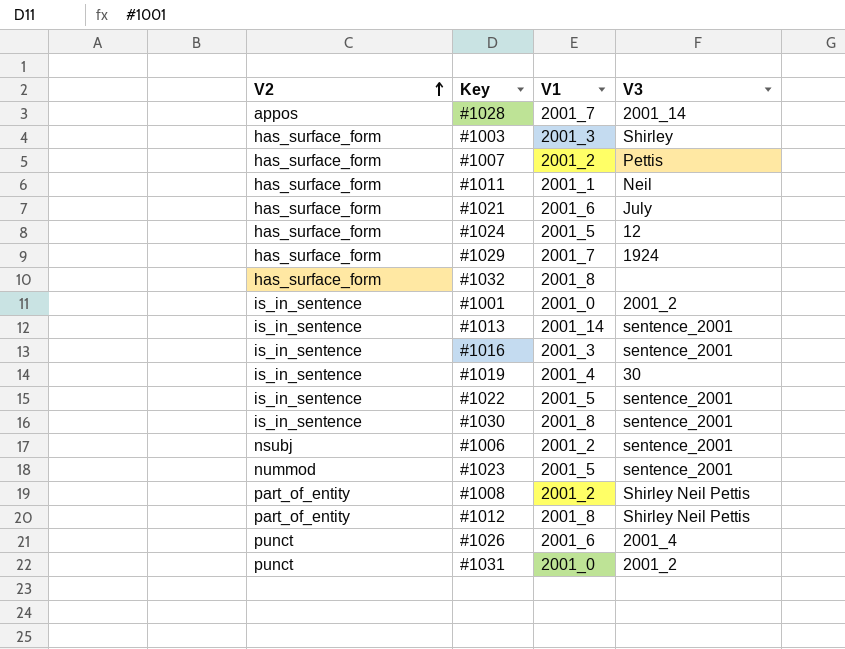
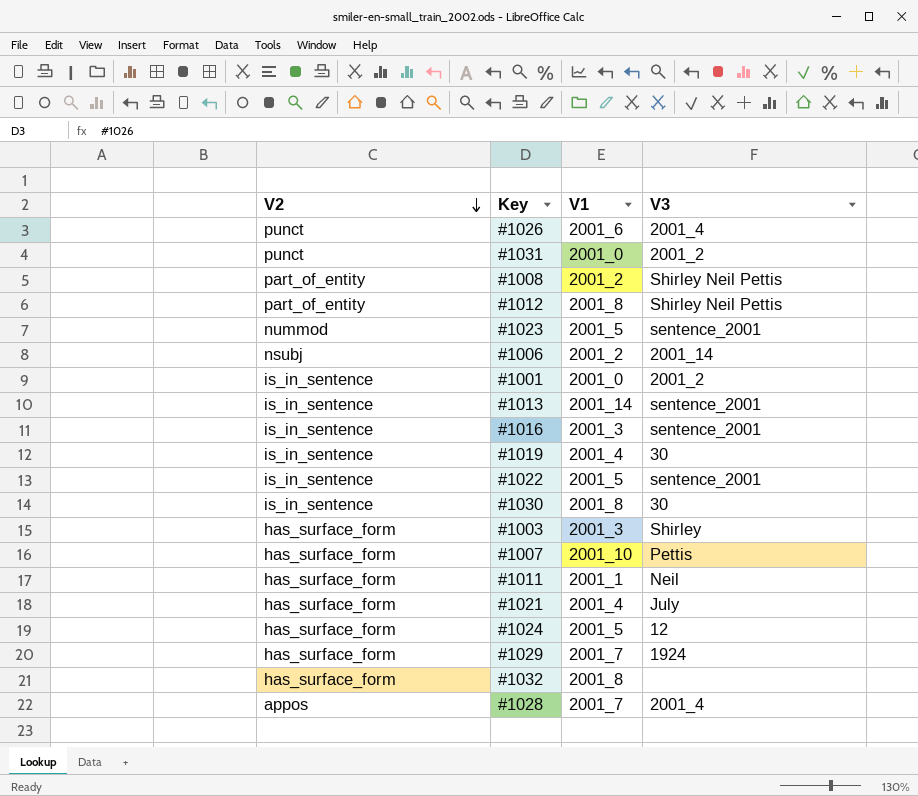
row order: V2 ascending -> V2 descending
#1006 | V3: sentence_2001 -> 2001_14
#1030 | V3: sentence_2001 -> 30
#1007 | V1: 2001_2 -> 2001_10
#1021 | V1: 2001_6 -> 2001_4
#1028 | V3: 2001_14 -> 2001_4

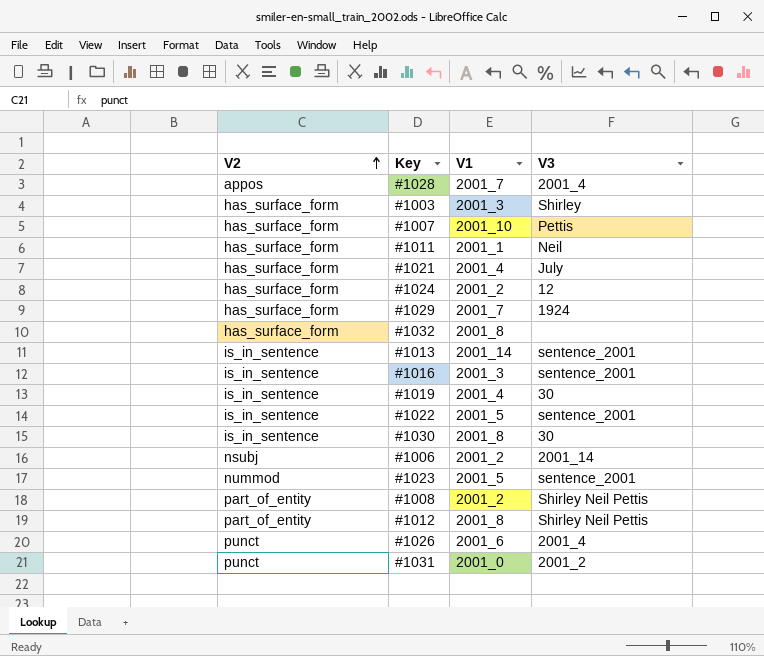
row order: V2 descending -> V2 ascending
row #1001: is_in_sentence | 2001_0 | 2001_2 -> none
#1024 | V1: 2001_5 -> 2001_2

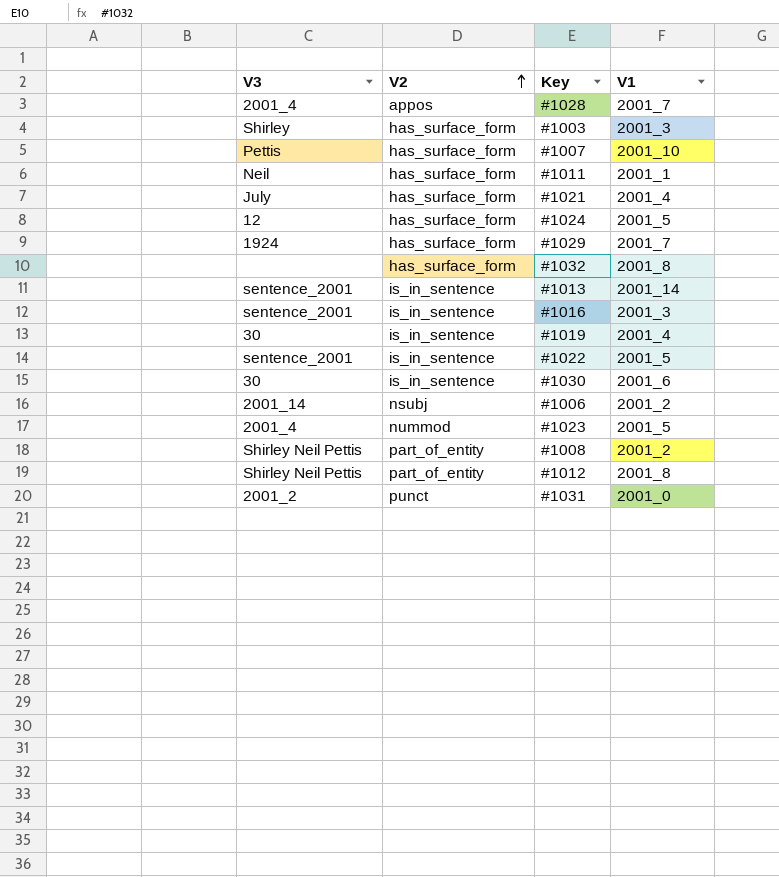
column V3 | position: 4 -> 1
row #1026: punct | 2001_6 | 2001_4 -> none
#1024 | V1: 2001_2 -> 2001_5
#1030 | V1: 2001_8 -> 2001_6
#1023 | V3: sentence_2001 -> 2001_4

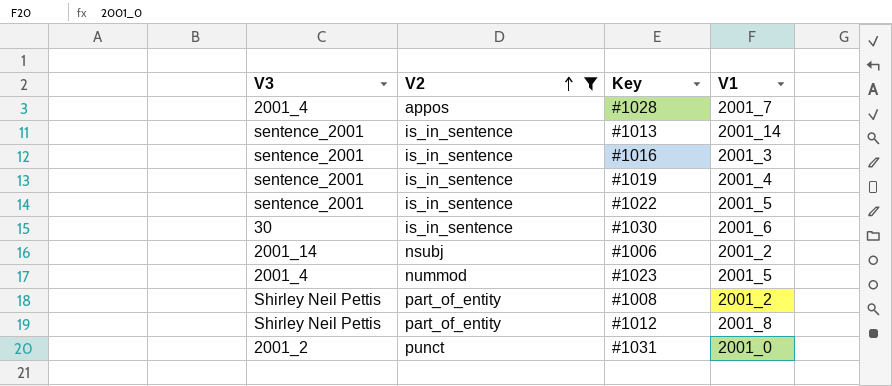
filter: none -> V2 != has_surface_form
#1019 | V3: 30 -> sentence_2001

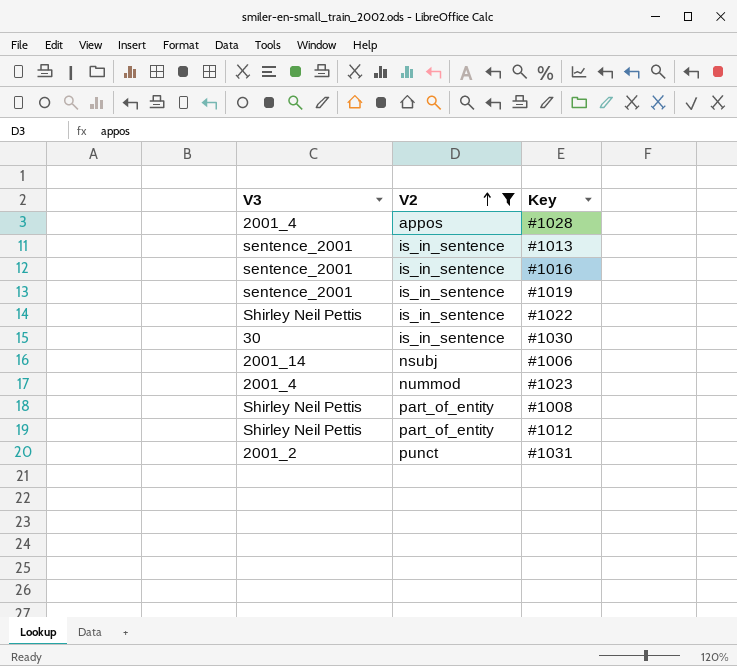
column V1 | position: 4 -> none
#1022 | V3: sentence_2001 -> Shirley Neil Pettis

